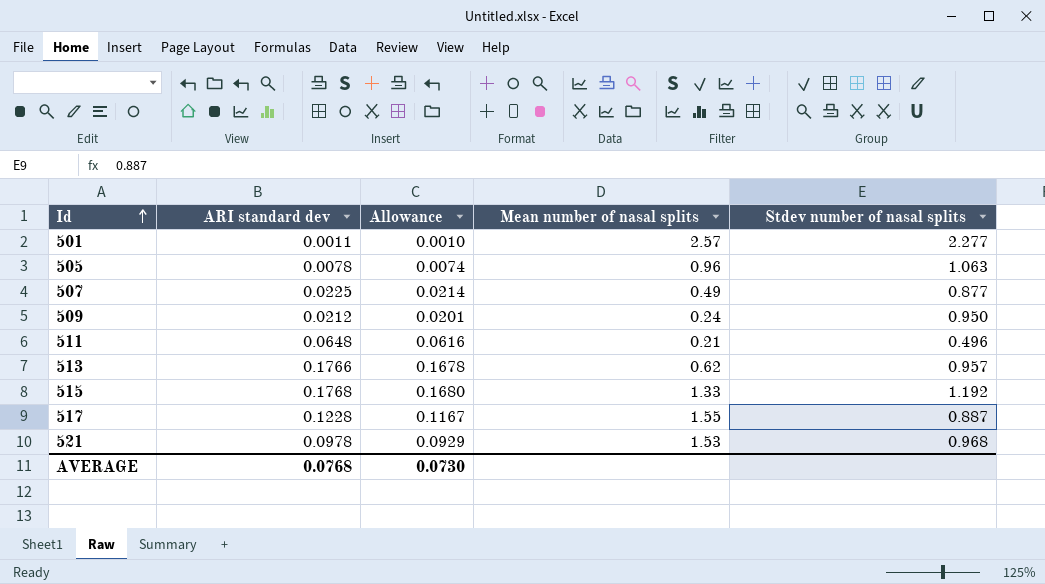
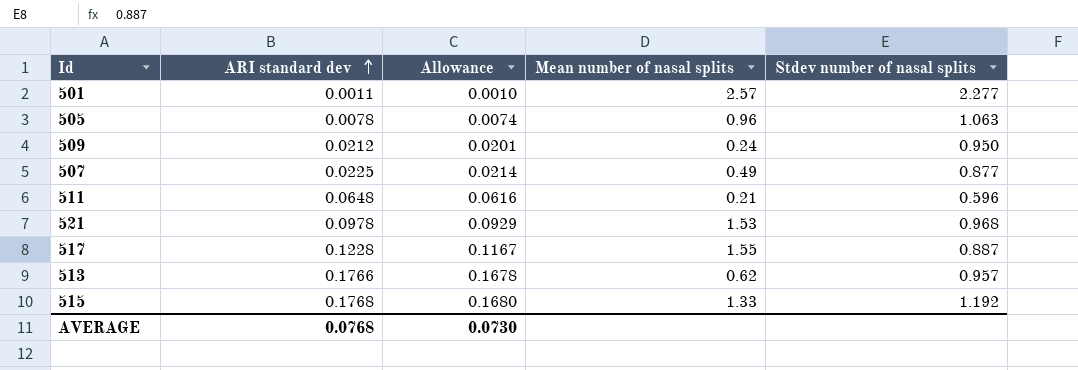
row order: Id ascending -> ARI standard dev ascending
511 | Stdev number of nasal splits: 0.496 -> 0.596

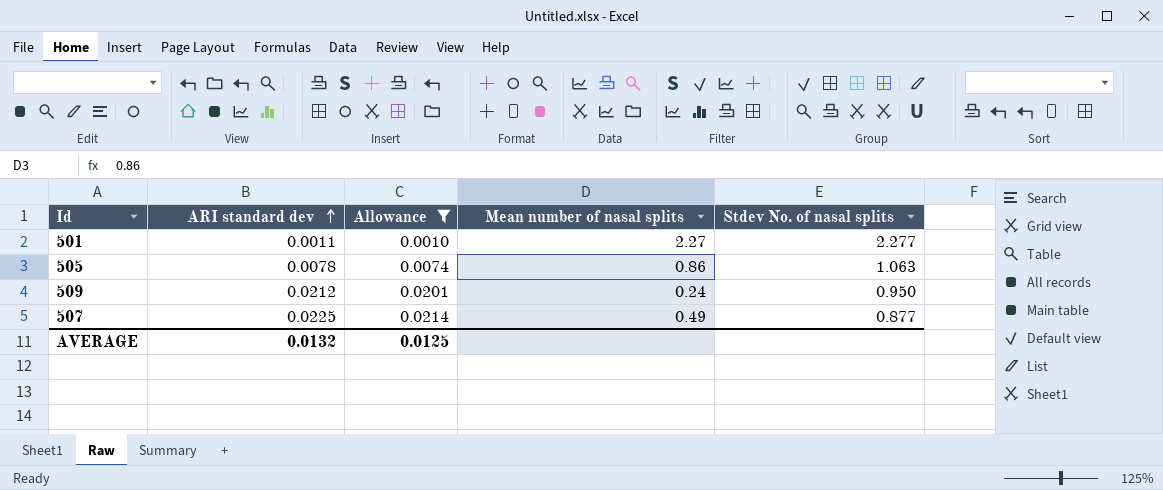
filter: none -> Allowance <= 0.0214
column name: Stdev number of nasal splits -> Stdev No. of nasal splits
501 | Mean number of nasal splits: 2.57 -> 2.27
505 | Mean number of nasal splits: 0.96 -> 0.86
AVERAGE | ARI standard dev: 0.0768 -> 0.0132
AVERAGE | Allowance: 0.0730 -> 0.0125

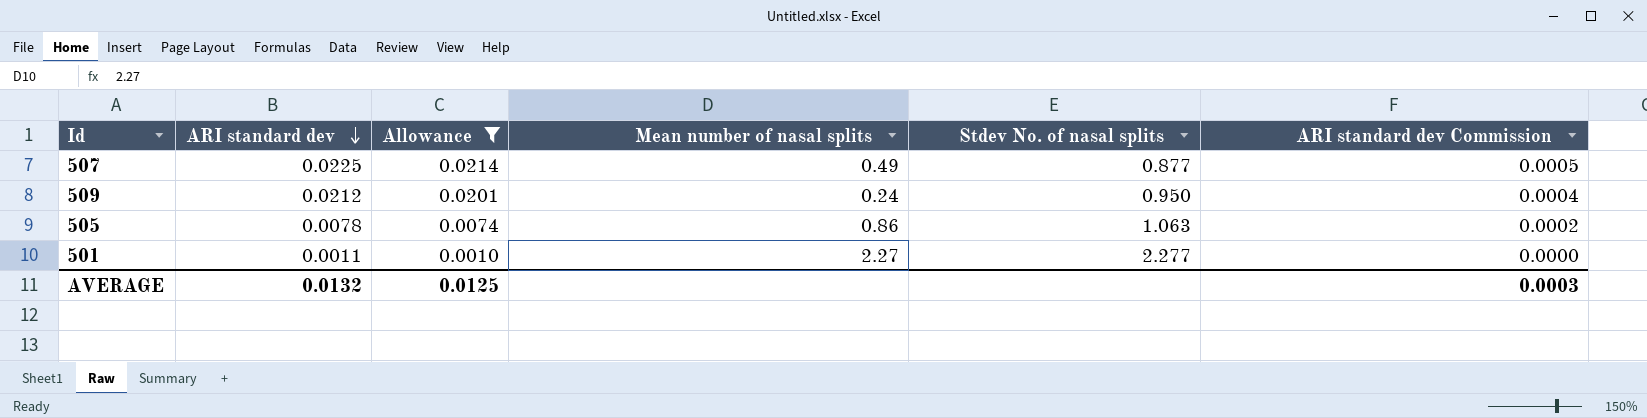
row order: ARI standard dev ascending -> ARI standard dev descending
column ARI standard dev Commission | formula: none -> [ARI standard dev] * 0.02

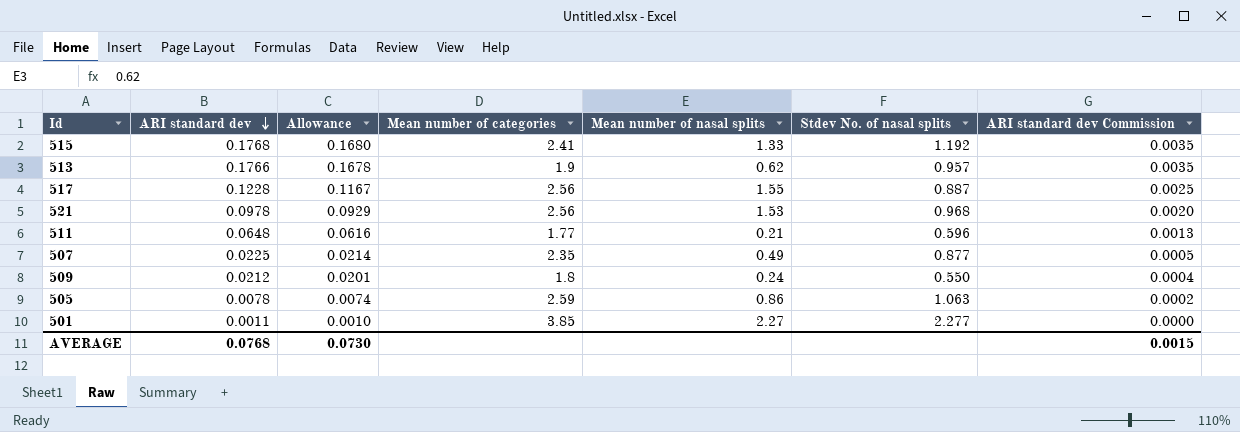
filter: Allowance <= 0.0214 -> none
column Mean number of categories | position: none -> 4
509 | Stdev No. of nasal splits: 0.950 -> 0.550
AVERAGE | ARI standard dev: 0.0132 -> 0.0768
AVERAGE | Allowance: 0.0125 -> 0.0730
AVERAGE | ARI standard dev Commission: 0.0003 -> 0.0015

